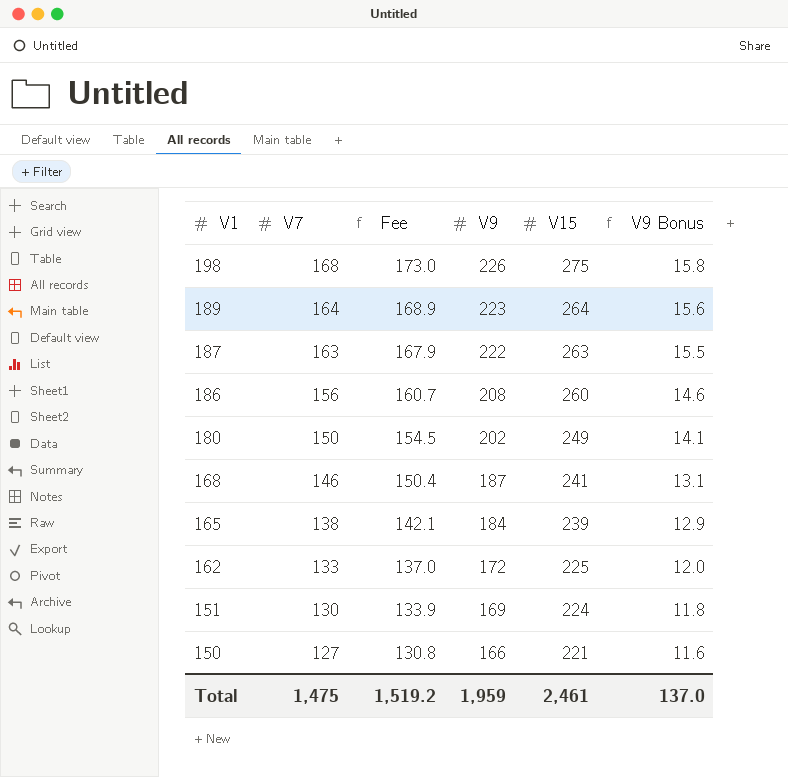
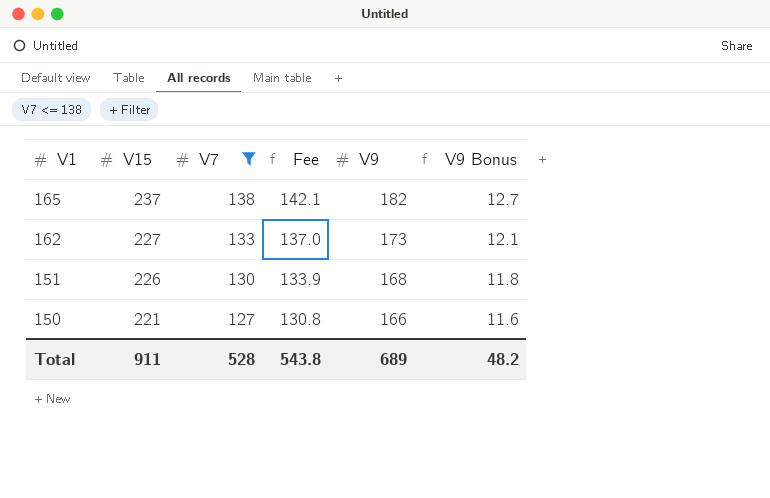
filter: none -> V7 <= 138
column V15 | position: 5 -> 2
165 | V15: 239 -> 237
165 | V9: 184 -> 182
165 | V9 Bonus: 12.9 -> 12.7
162 | V15: 225 -> 227
162 | V9: 172 -> 173
162 | V9 Bonus: 12.0 -> 12.1
151 | V15: 224 -> 226
151 | V9: 169 -> 168
Total | V15: 2,461 -> 911
Total | V7: 1,475 -> 528
Total | Fee: 1,519.2 -> 543.8
Total | V9: 1,959 -> 689
Total | V9 Bonus: 137.0 -> 48.2

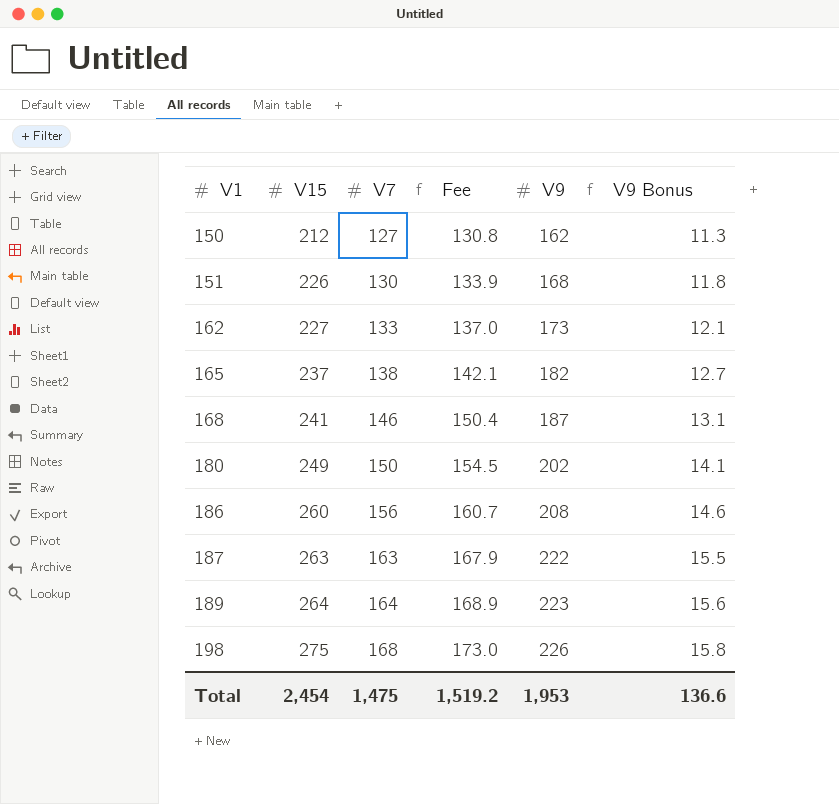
filter: V7 <= 138 -> none
row order: V1 descending -> V1 ascending
150 | V15: 221 -> 212
150 | V9: 166 -> 162
150 | V9 Bonus: 11.6 -> 11.3
Total | V15: 911 -> 2,454
Total | V7: 528 -> 1,475
Total | Fee: 543.8 -> 1,519.2
Total | V9: 689 -> 1,953
Total | V9 Bonus: 48.2 -> 136.6

